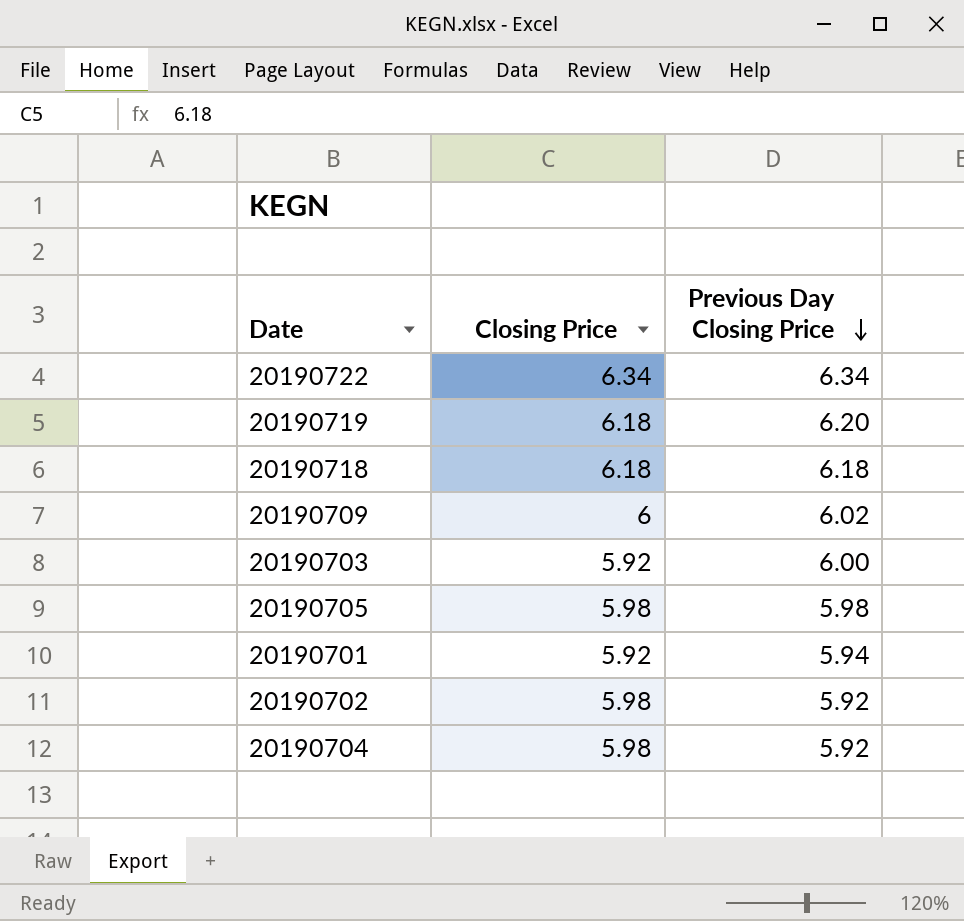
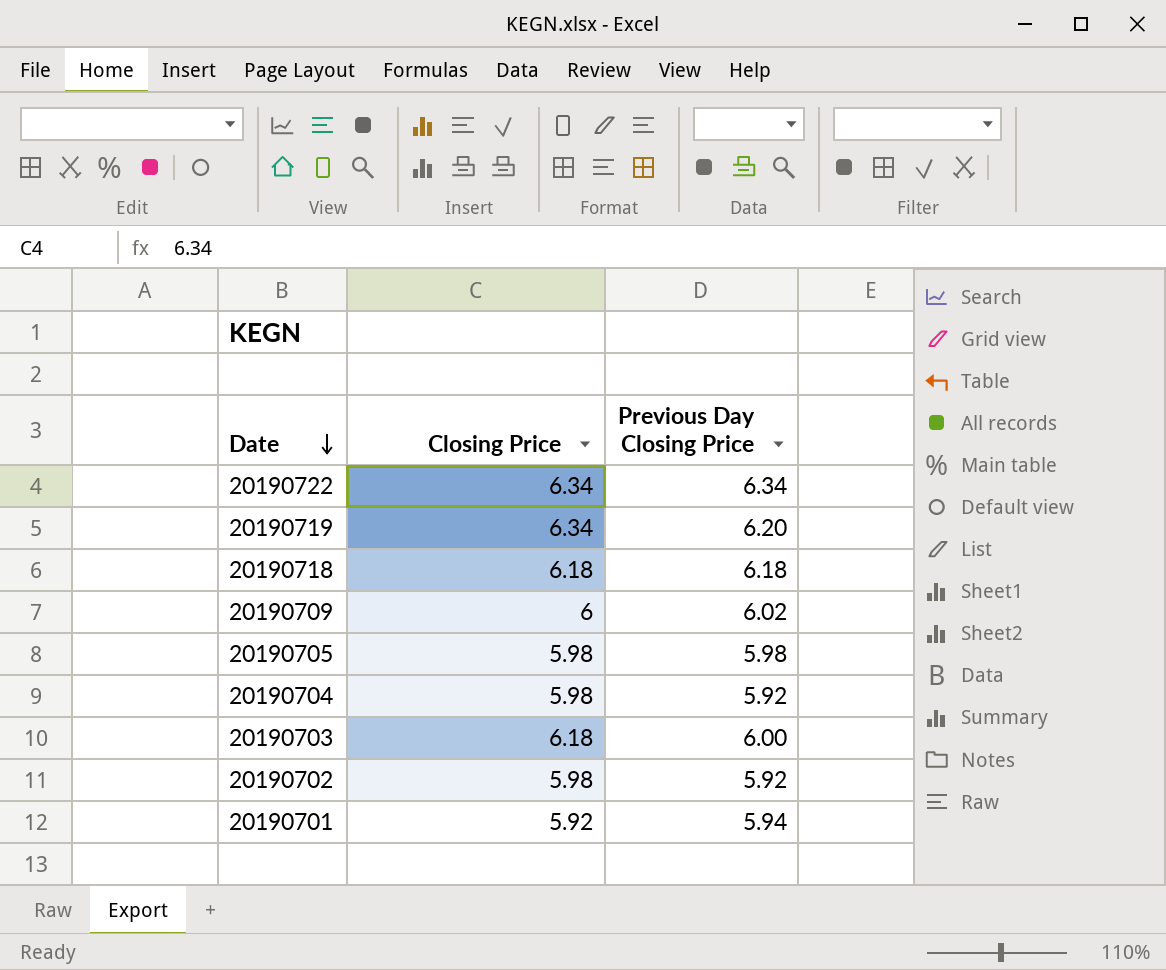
row order: Previous Day Closing Price descending -> Date descending
20190719 | Closing Price: 6.18 -> 6.34
20190703 | Closing Price: 5.92 -> 6.18

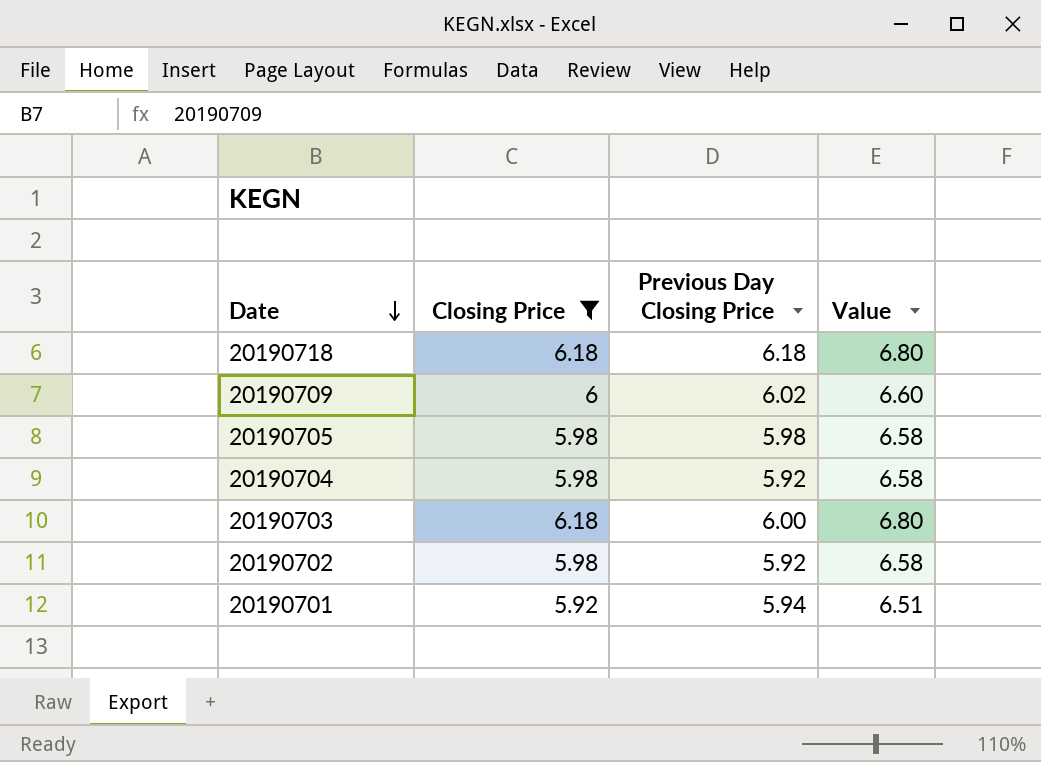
filter: none -> Closing Price != 6.34
column Value | formula: none -> [Closing Price] * 1.1

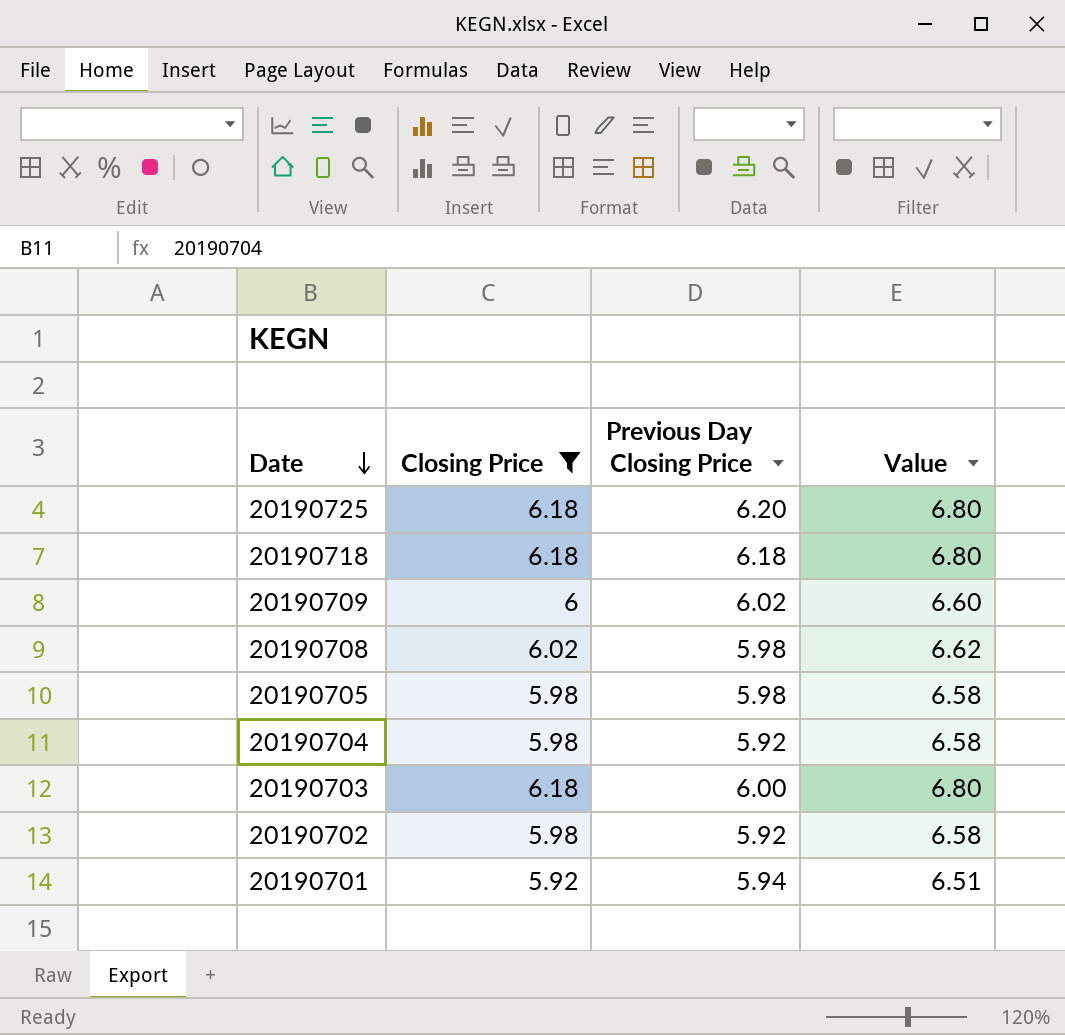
row 20190725: none -> 6.18 | 6.20 | 6.80
row 20190708: none -> 6.02 | 5.98 | 6.62

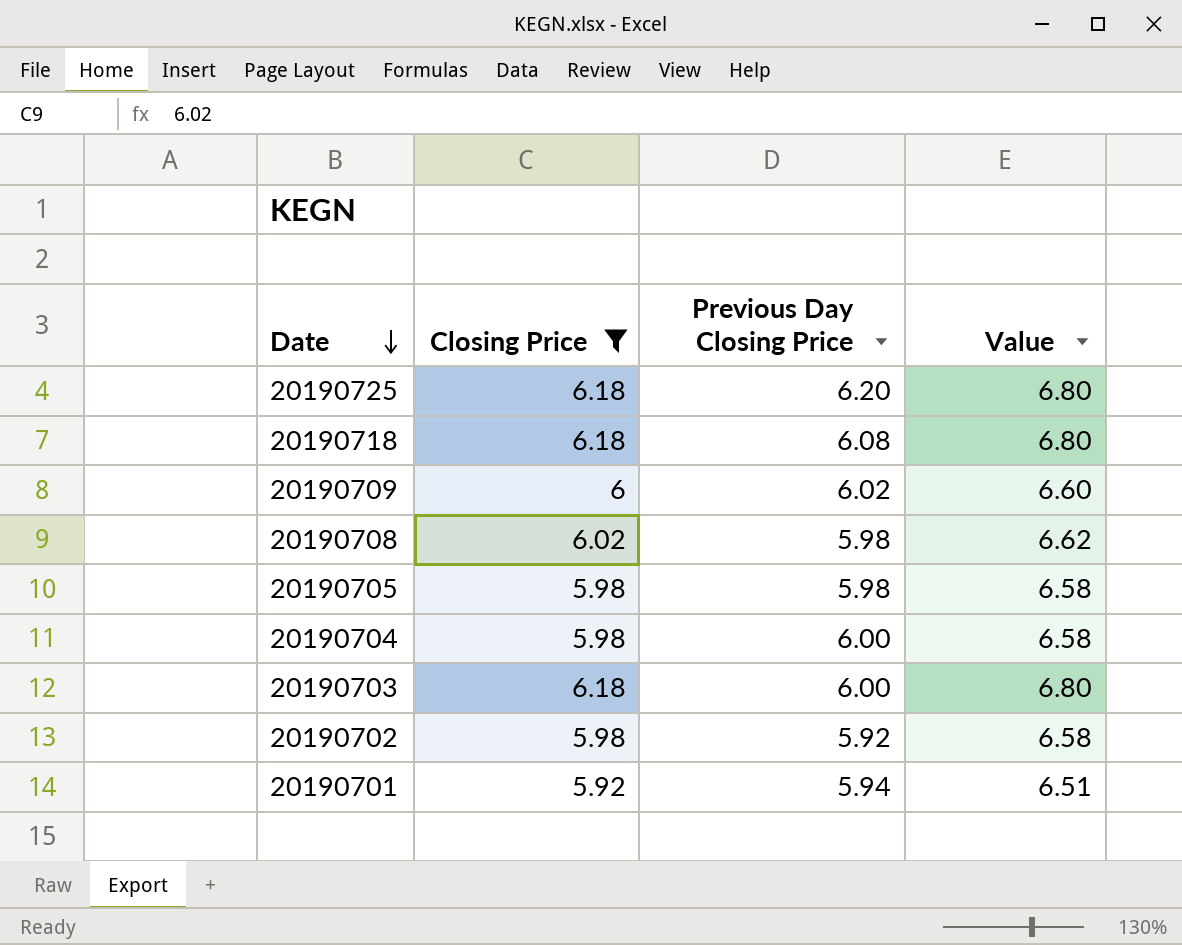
20190718 | Previous Day Closing Price: 6.18 -> 6.08
20190704 | Previous Day Closing Price: 5.92 -> 6.00

